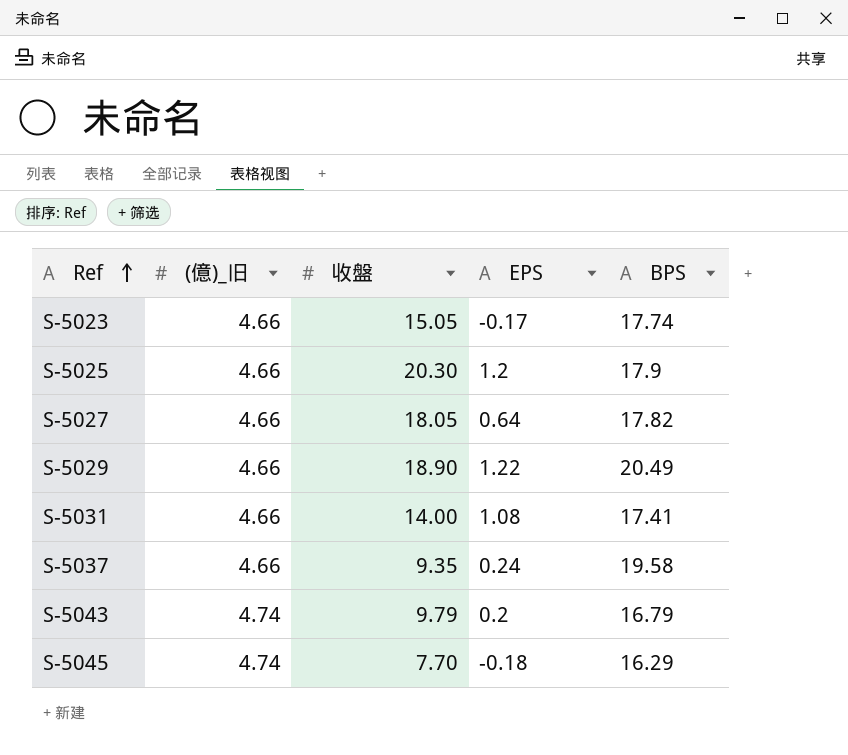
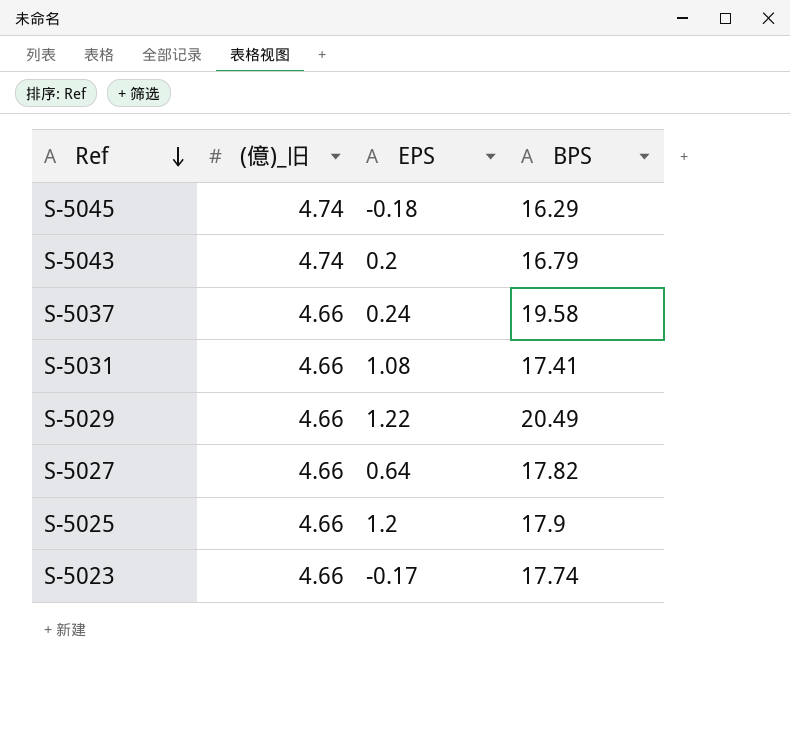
row order: Ref ascending -> Ref descending
column 收盤 | position: 3 -> none

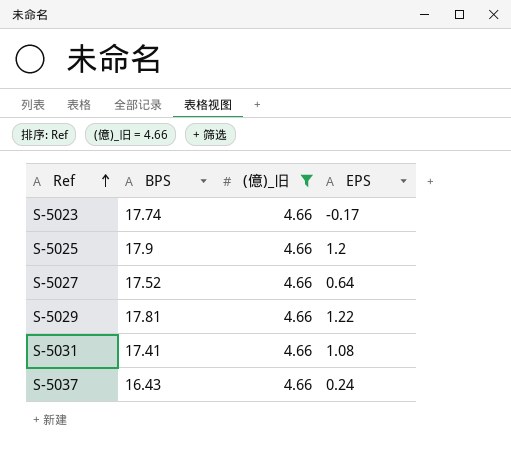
filter: none -> (億)_旧 = 4.66
row order: Ref descending -> Ref ascending
column BPS | position: 4 -> 2
S-5027 | BPS: 17.82 -> 17.52
S-5029 | BPS: 20.49 -> 17.81
S-5037 | BPS: 19.58 -> 16.43

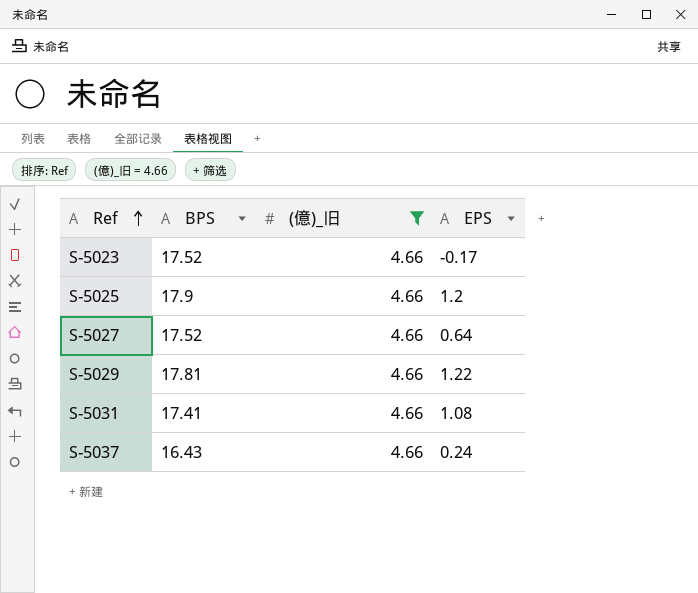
S-5023 | BPS: 17.74 -> 17.52

